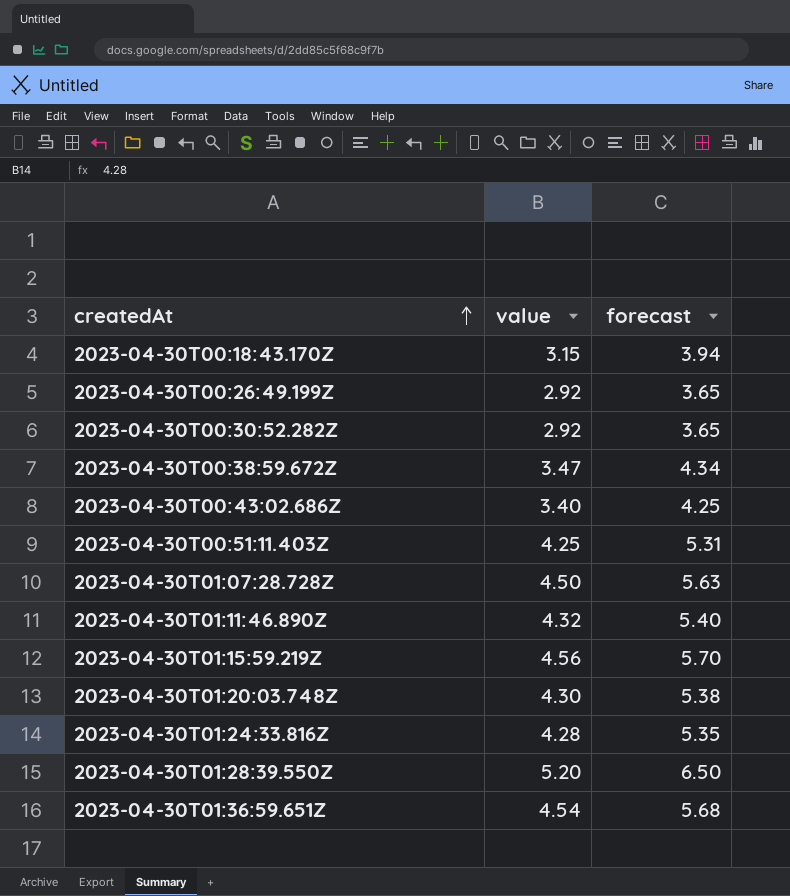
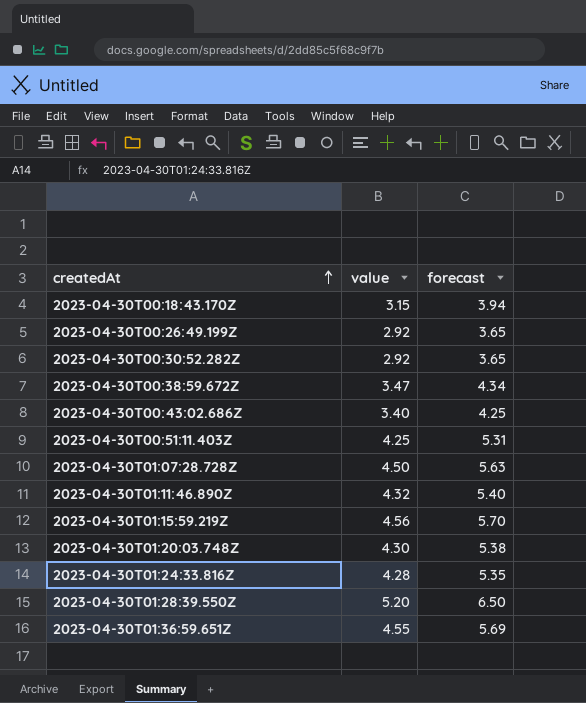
2023-04-30T01:36:59.651Z | value: 4.54 -> 4.55
2023-04-30T01:36:59.651Z | forecast: 5.68 -> 5.69

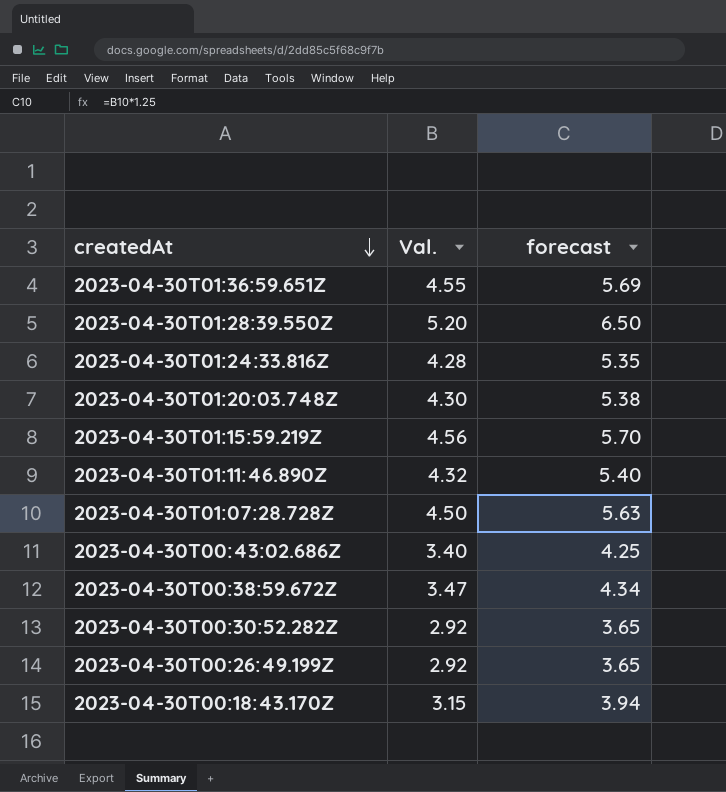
row order: createdAt ascending -> createdAt descending
column name: value -> Val.
row 2023-04-30T00:51:11.403Z: 4.25 | 5.31 -> none

